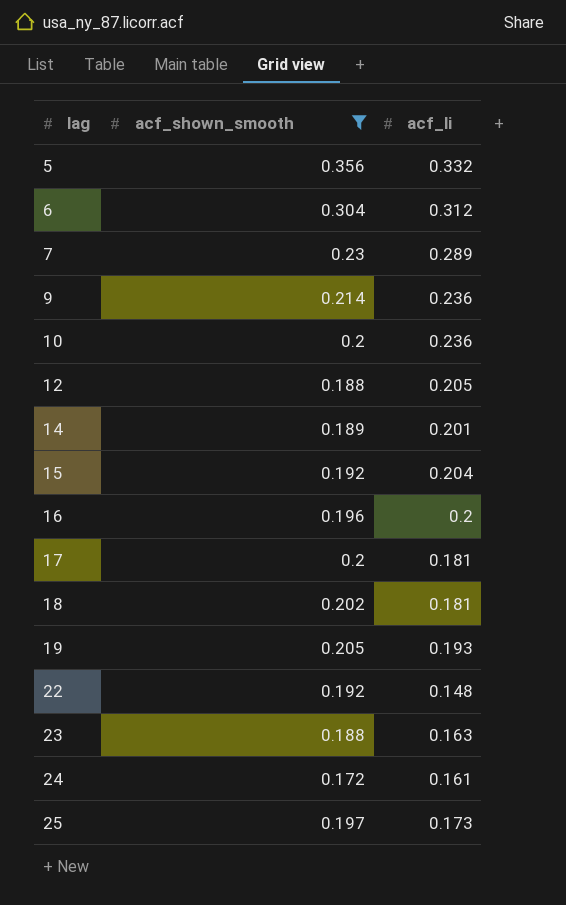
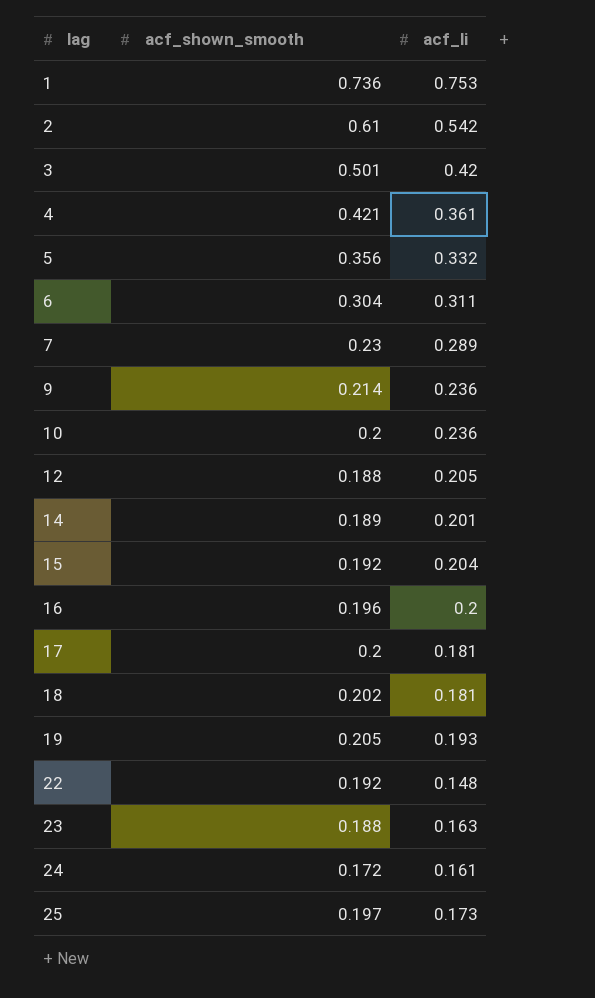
filter: acf_shown_smooth <= 0.356 -> none
6 | acf_li: 0.312 -> 0.311

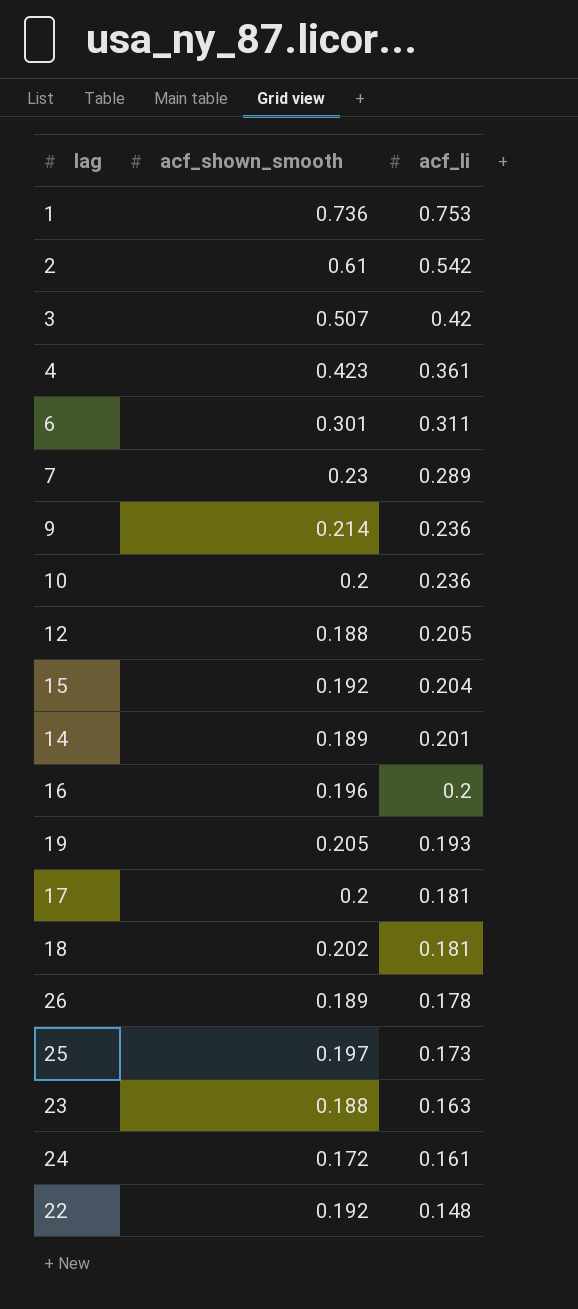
row order: lag ascending -> acf_li descending
row 5: 0.356 | 0.332 -> none
3 | acf_shown_smooth: 0.501 -> 0.507
4 | acf_shown_smooth: 0.421 -> 0.423
6 | acf_shown_smooth: 0.304 -> 0.301
row 26: none -> 0.189 | 0.178

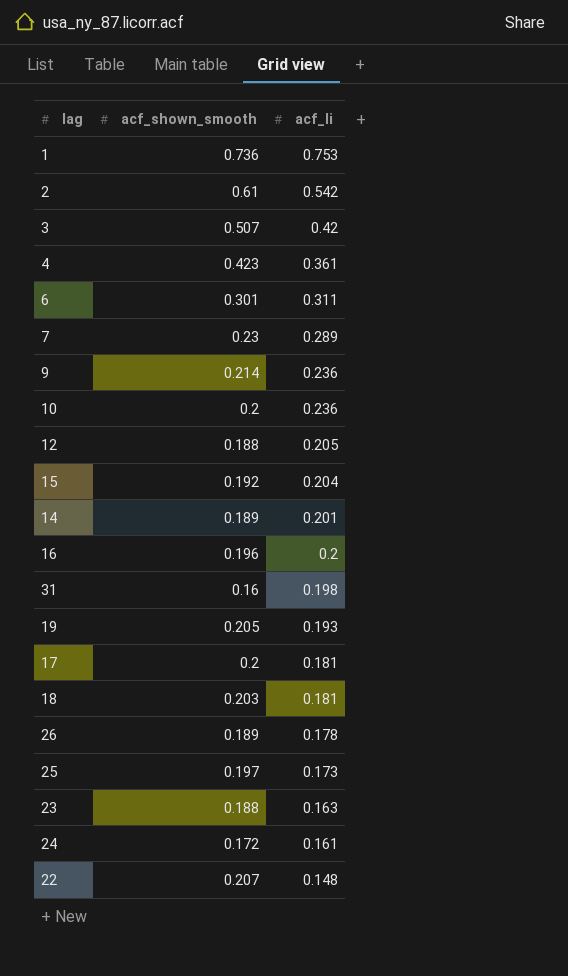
row 31: none -> 0.16 | 0.198
18 | acf_shown_smooth: 0.202 -> 0.203
22 | acf_shown_smooth: 0.192 -> 0.207

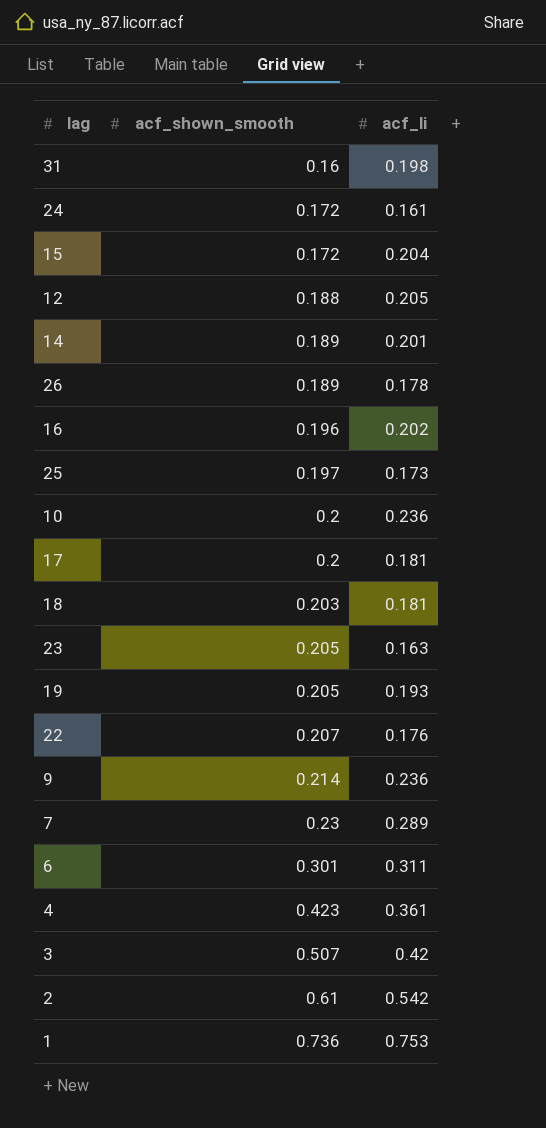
row order: acf_li descending -> acf_shown_smooth ascending
15 | acf_shown_smooth: 0.192 -> 0.172
16 | acf_li: 0.2 -> 0.202
23 | acf_shown_smooth: 0.188 -> 0.205
22 | acf_li: 0.148 -> 0.176

